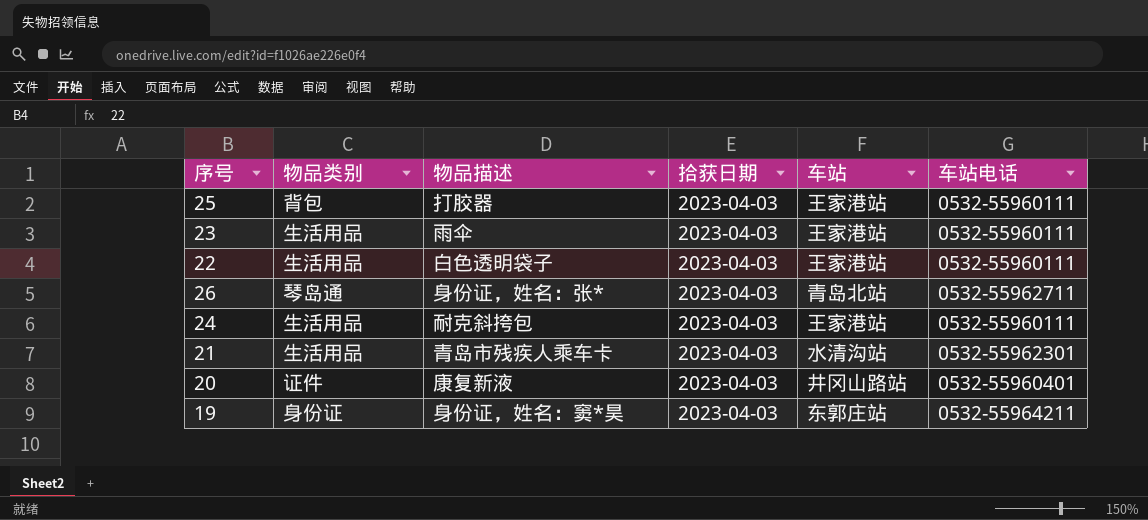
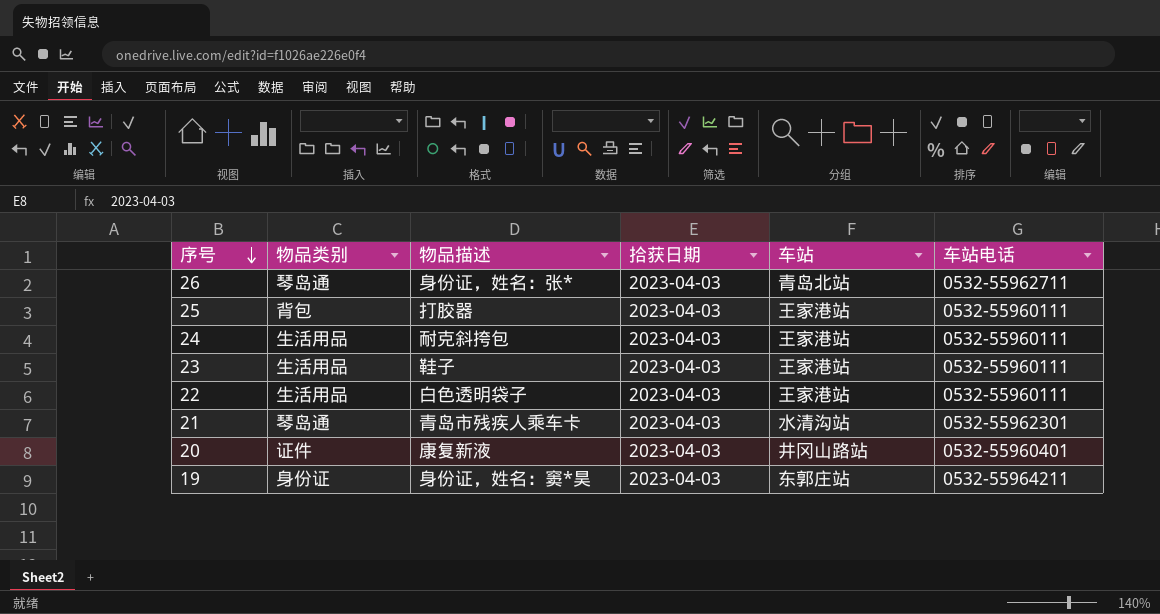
row order: none -> 序号 descending
23 | 物品描述: 雨伞 -> 鞋子
21 | 物品类别: 生活用品 -> 琴岛通

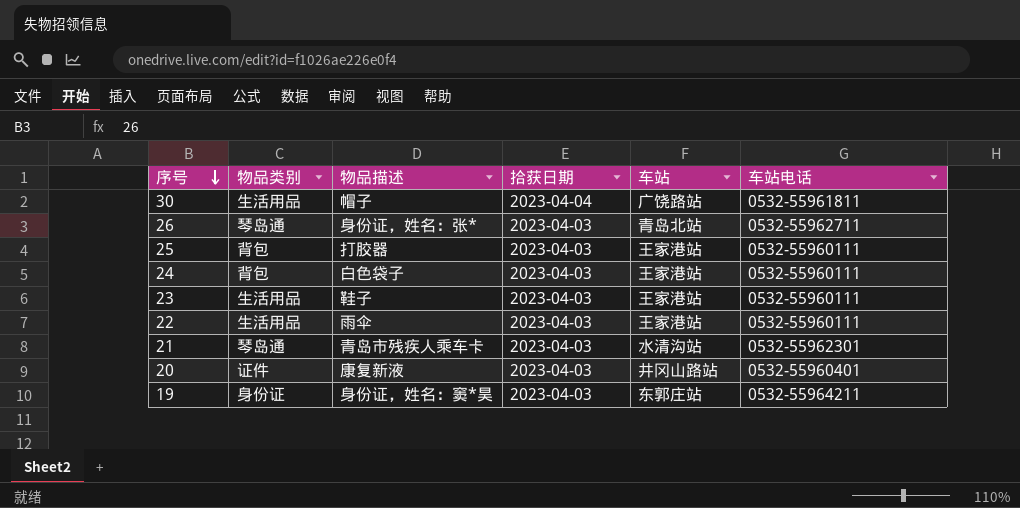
row 30: none -> 生活用品 | 帽子 | 2023-04-04 | 广饶路站 | 0532-55961811
24 | 物品类别: 生活用品 -> 背包
24 | 物品描述: 耐克斜挎包 -> 白色袋子
22 | 物品描述: 白色透明袋子 -> 雨伞

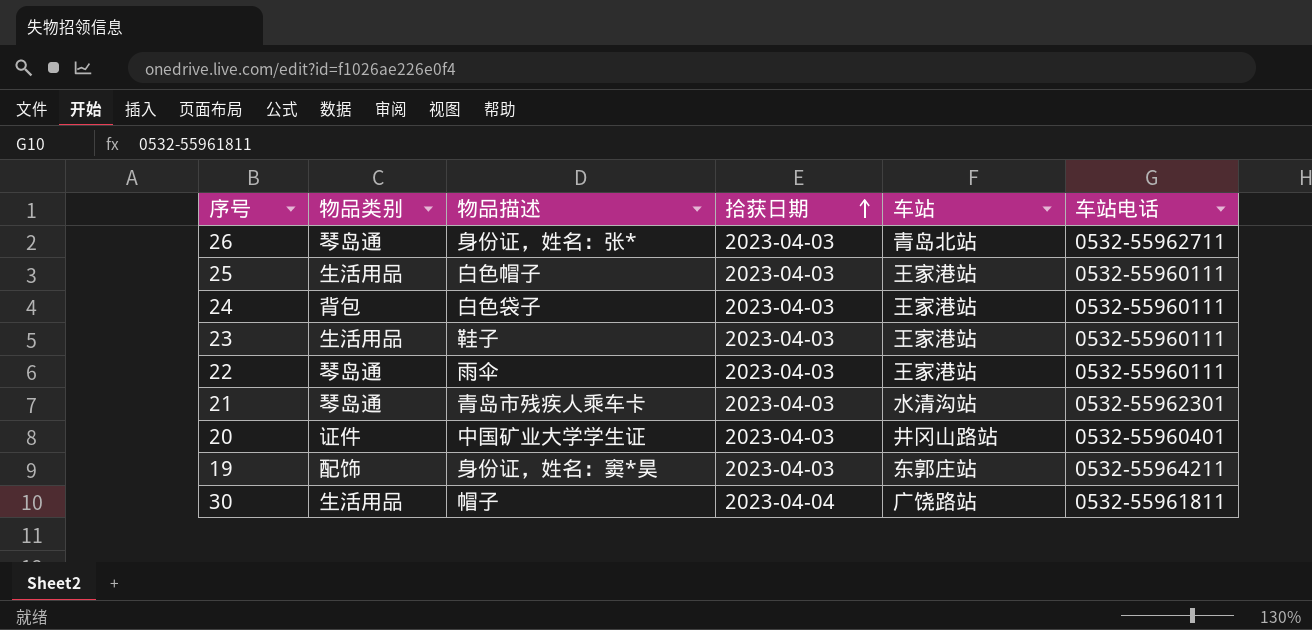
row order: 序号 descending -> 拾获日期 ascending
25 | 物品类别: 背包 -> 生活用品
25 | 物品描述: 打胶器 -> 白色帽子
22 | 物品类别: 生活用品 -> 琴岛通
20 | 物品描述: 康复新液 -> 中国矿业大学学生证
19 | 物品类别: 身份证 -> 配饰

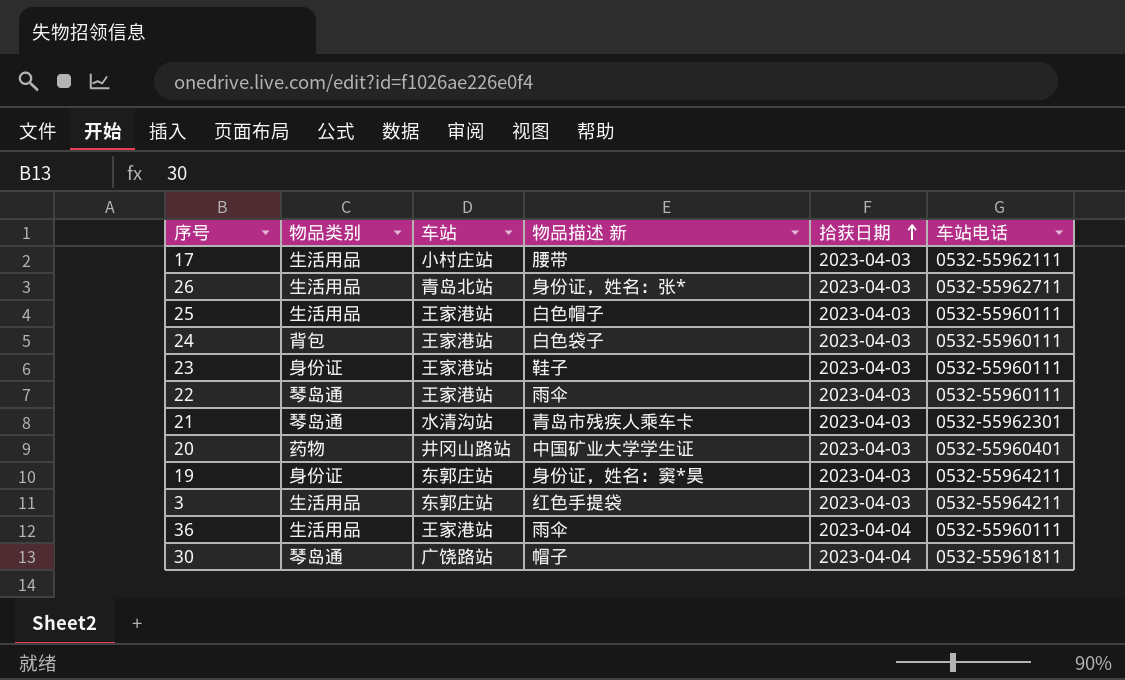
column 车站 | position: 5 -> 3
column name: 物品描述 -> 物品描述 新
row 17: none -> 生活用品 | 小村庄站 | 腰带 | 2023-04-03 | 0532-55962111
26 | 物品类别: 琴岛通 -> 生活用品
23 | 物品类别: 生活用品 -> 身份证
20 | 物品类别: 证件 -> 药物
19 | 物品类别: 配饰 -> 身份证
row 3: none -> 生活用品 | 东郭庄站 | 红色手提袋 | 2023-04-03 | 0532-55964211
row 36: none -> 生活用品 | 王家港站 | 雨伞 | 2023-04-04 | 0532-55960111
30 | 物品类别: 生活用品 -> 琴岛通

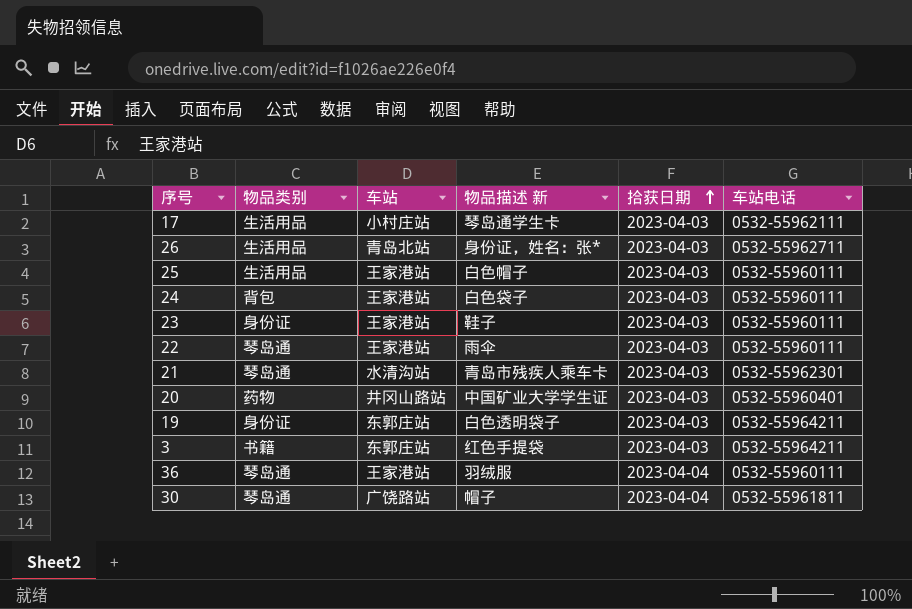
17 | 物品描述 新: 腰带 -> 琴岛通学生卡
19 | 物品描述 新: 身份证，姓名：窦*昊 -> 白色透明袋子
3 | 物品类别: 生活用品 -> 书籍
36 | 物品类别: 生活用品 -> 琴岛通
36 | 物品描述 新: 雨伞 -> 羽绒服

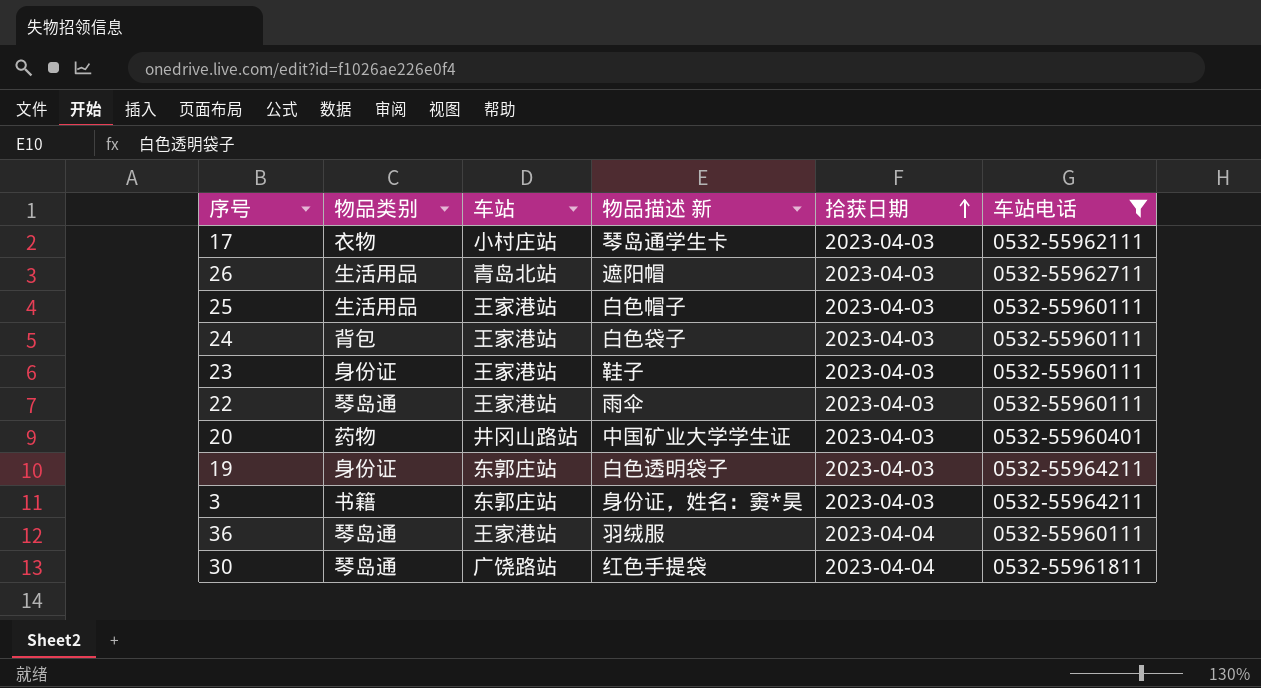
filter: none -> 车站电话 != 0532-55962301
17 | 物品类别: 生活用品 -> 衣物
26 | 物品描述 新: 身份证，姓名：张* -> 遮阳帽
3 | 物品描述 新: 红色手提袋 -> 身份证，姓名：窦*昊
30 | 物品描述 新: 帽子 -> 红色手提袋

